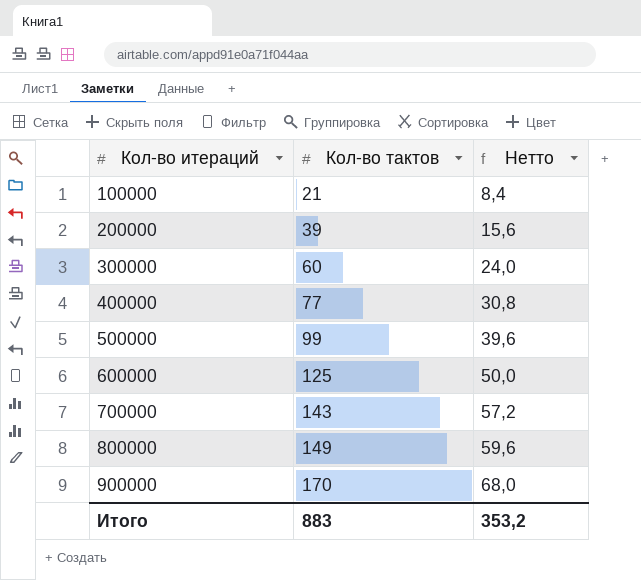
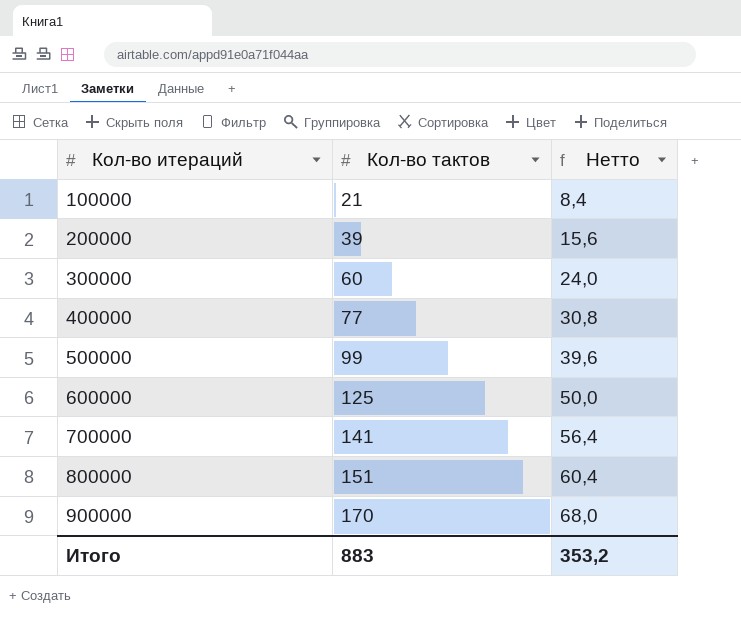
700000 | Кол-во тактов: 143 -> 141
700000 | Нетто: 57,2 -> 56,4
800000 | Кол-во тактов: 149 -> 151
800000 | Нетто: 59,6 -> 60,4

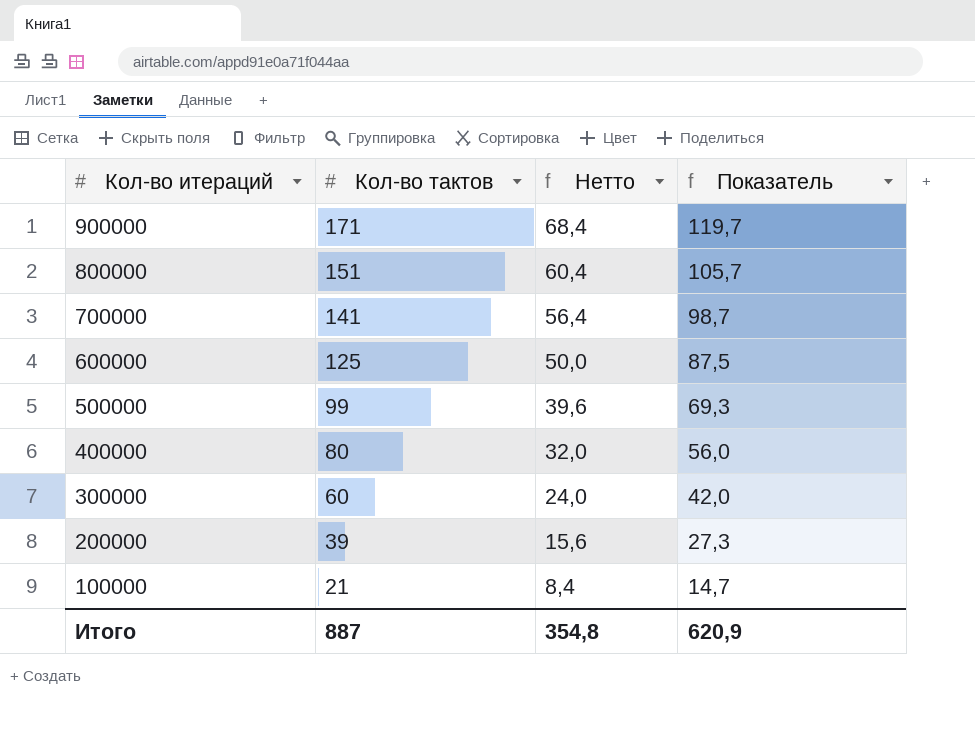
row order: Кол-во итераций ascending -> Кол-во итераций descending
column Показатель | formula: none -> [Кол-во тактов] * 0,7
900000 | Кол-во тактов: 170 -> 171
900000 | Нетто: 68,0 -> 68,4
400000 | Кол-во тактов: 77 -> 80
400000 | Нетто: 30,8 -> 32,0
Итого | Кол-во тактов: 883 -> 887
Итого | Нетто: 353,2 -> 354,8

